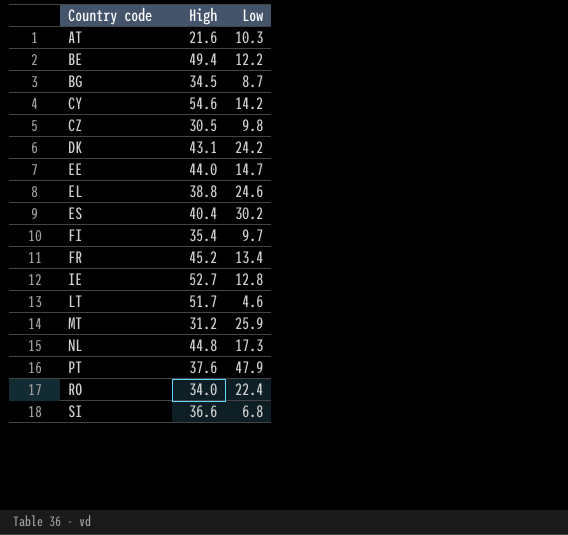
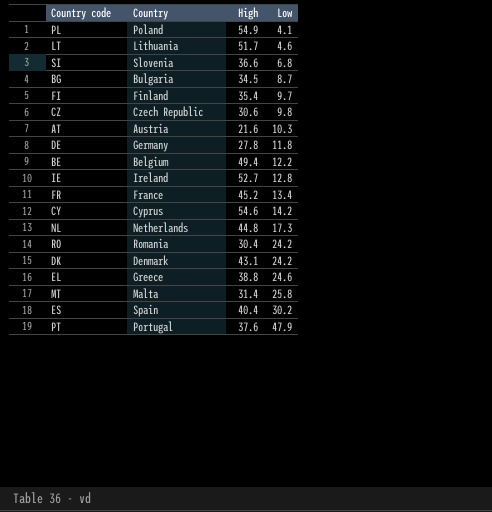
row order: Country code ascending -> Low ascending
column Country | position: none -> 2
row EE: 44.0 | 14.7 -> none
row PL: none -> Poland | 54.9 | 4.1
CZ | High: 30.5 -> 30.6
row DE: none -> Germany | 27.8 | 11.8
RO | High: 34.0 -> 30.4
RO | Low: 22.4 -> 24.2
MT | High: 31.2 -> 31.4
MT | Low: 25.9 -> 25.8

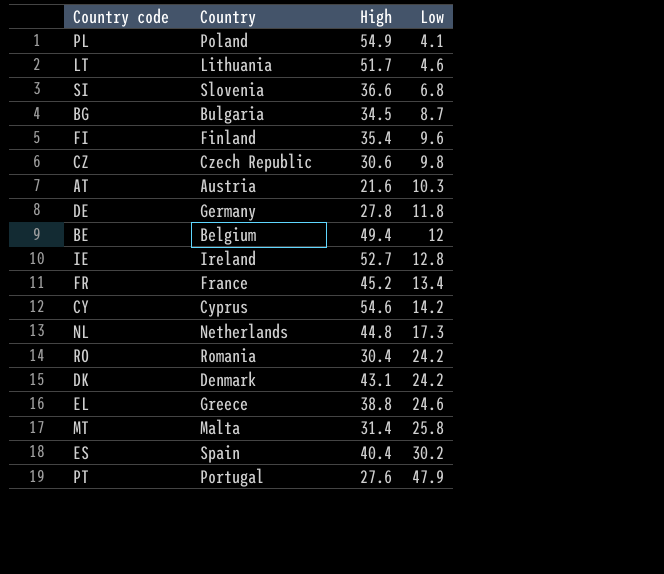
FI | Low: 9.7 -> 9.6
BE | Low: 12.2 -> 12
PT | High: 37.6 -> 27.6

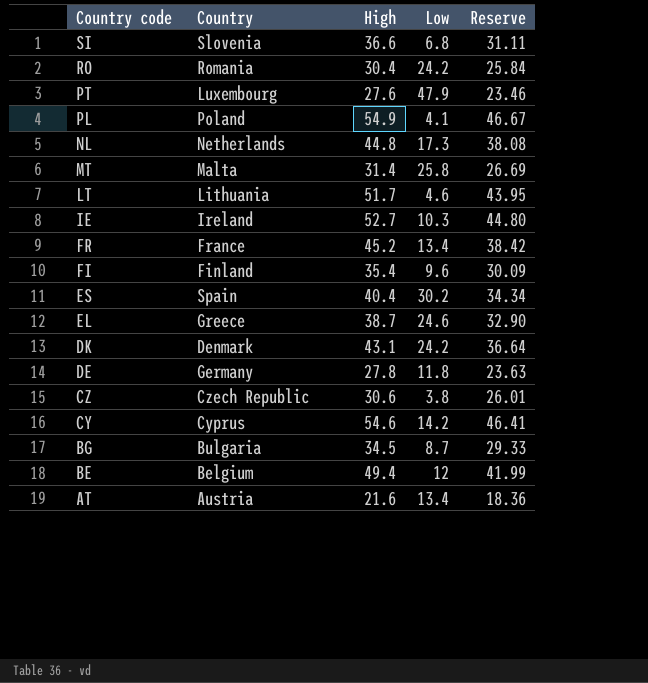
row order: Low ascending -> Country code descending
column Reserve | formula: none -> [High] * 0.85
PT | Country: Portugal -> Luxembourg
IE | Low: 12.8 -> 10.3
EL | High: 38.8 -> 38.7
CZ | Low: 9.8 -> 3.8
AT | Low: 10.3 -> 13.4

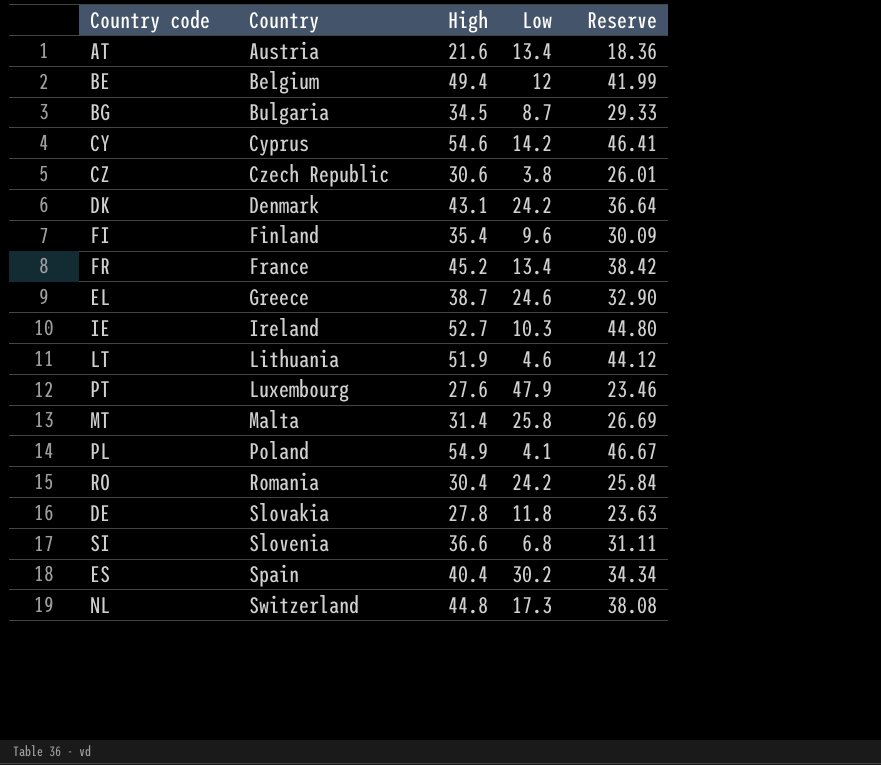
row order: Country code descending -> Country ascending
LT | High: 51.7 -> 51.9
LT | Reserve: 43.95 -> 44.12
DE | Country: Germany -> Slovakia
NL | Country: Netherlands -> Switzerland

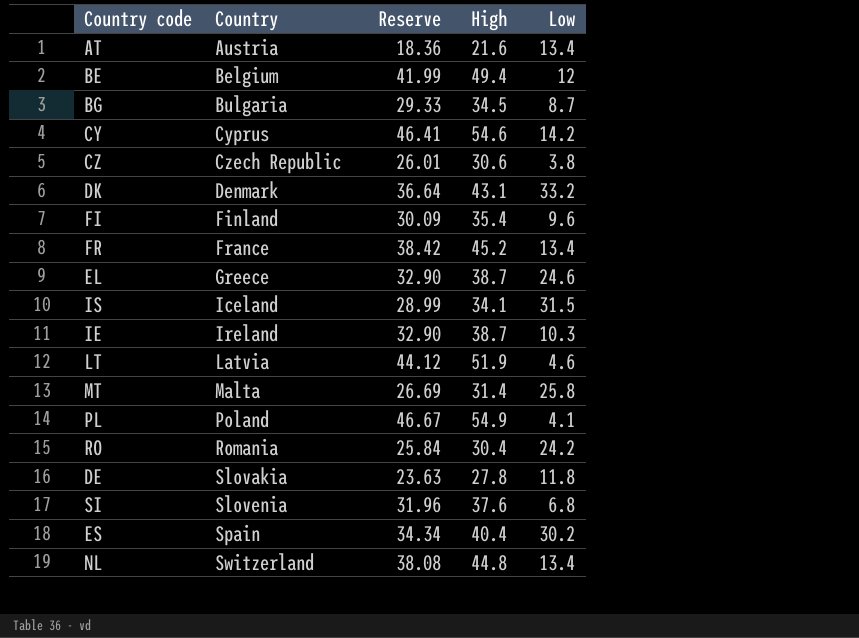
column Reserve | position: 5 -> 3
row PT: Luxembourg | 27.6 | 47.9 | 23.46 -> none
DK | Low: 24.2 -> 33.2
row IS: none -> Iceland | 28.99 | 34.1 | 31.5
IE | Reserve: 44.80 -> 32.90
IE | High: 52.7 -> 38.7
LT | Country: Lithuania -> Latvia
SI | Reserve: 31.11 -> 31.96
SI | High: 36.6 -> 37.6
NL | Low: 17.3 -> 13.4

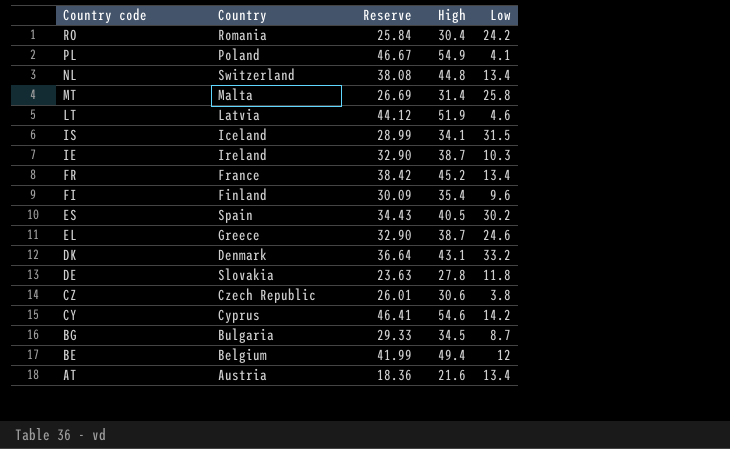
row order: Country ascending -> Country code descending
row SI: Slovenia | 31.96 | 37.6 | 6.8 -> none
ES | Reserve: 34.34 -> 34.43
ES | High: 40.4 -> 40.5

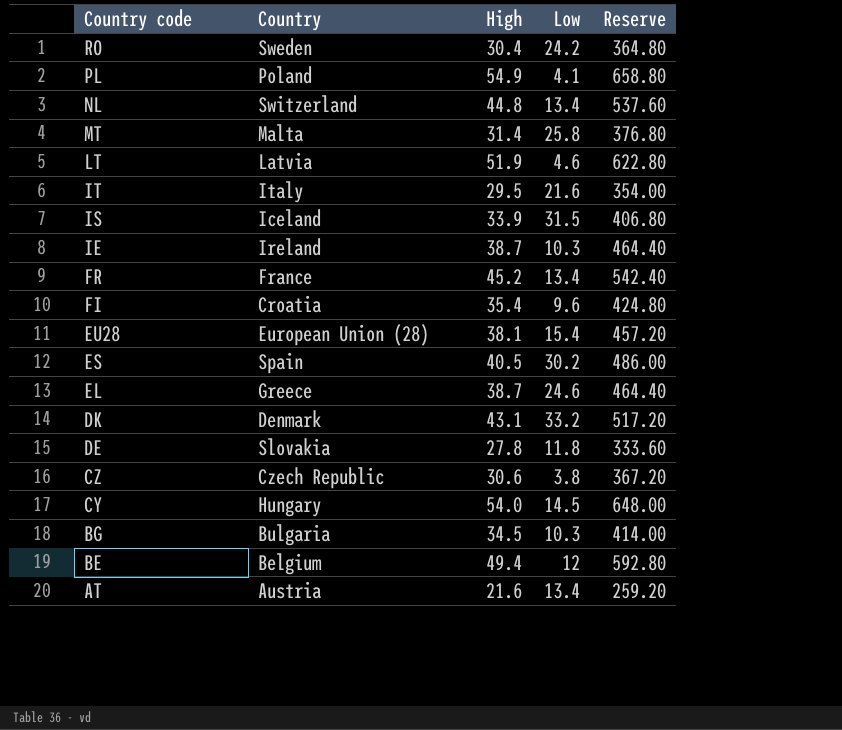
column Reserve | formula: [High] * 0.85 -> [High] * 12
column Reserve | position: 3 -> 5
RO | Country: Romania -> Sweden
row IT: none -> Italy | 29.5 | 21.6 | 354.00
IS | High: 34.1 -> 33.9
FI | Country: Finland -> Croatia
row EU28: none -> European Union (28) | 38.1 | 15.4 | 457.20
CY | Country: Cyprus -> Hungary
CY | High: 54.6 -> 54.0
CY | Low: 14.2 -> 14.5
BG | Low: 8.7 -> 10.3

